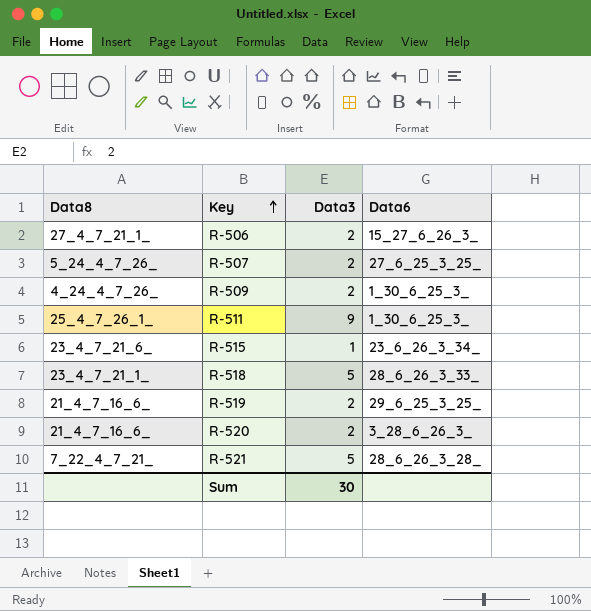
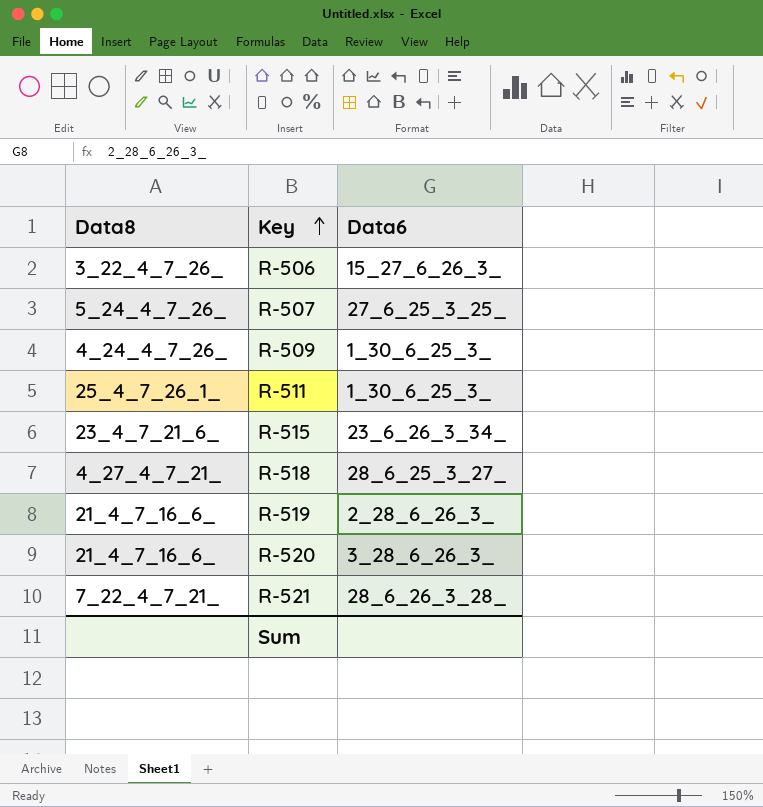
column Data3 | position: 3 -> none
R-506 | Data8: 27_4_7_21_1_ -> 3_22_4_7_26_
R-518 | Data8: 23_4_7_21_1_ -> 4_27_4_7_21_
R-518 | Data6: 28_6_26_3_33_ -> 28_6_25_3_27_
R-519 | Data6: 29_6_25_3_25_ -> 2_28_6_26_3_

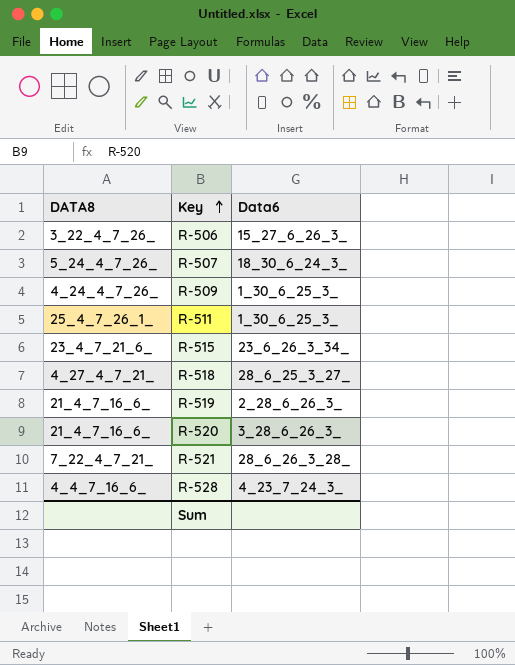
column name: Data8 -> DATA8
R-507 | Data6: 27_6_25_3_25_ -> 18_30_6_24_3_
row R-528: none -> 4_4_7_16_6_ | 4_23_7_24_3_

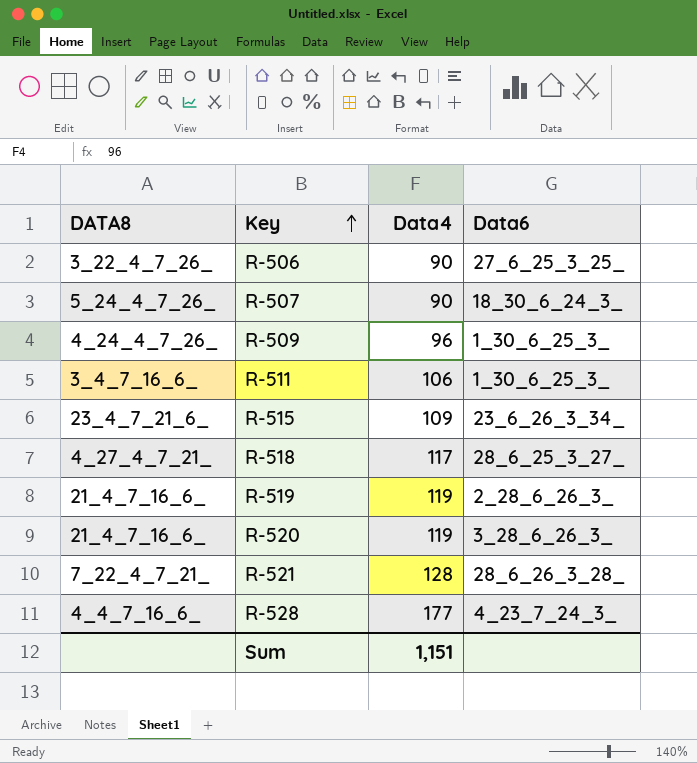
column Data4 | position: none -> 3
R-506 | Data6: 15_27_6_26_3_ -> 27_6_25_3_25_
R-511 | DATA8: 25_4_7_26_1_ -> 3_4_7_16_6_

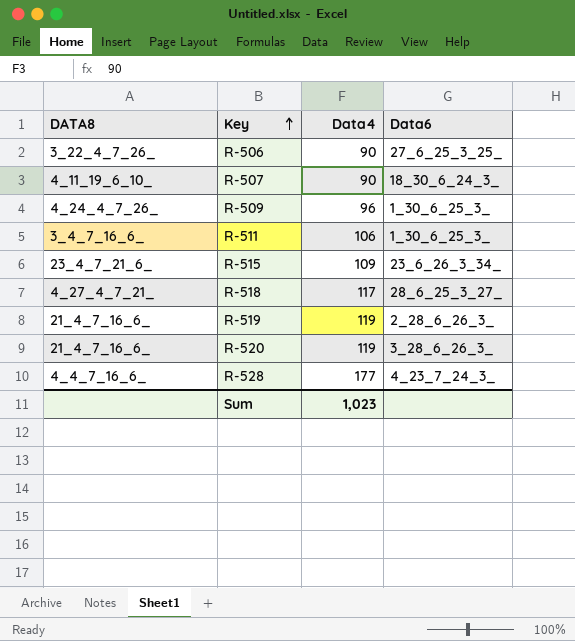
row R-521: 7_22_4_7_21_ | 128 | 28_6_26_3_28_ -> none
R-507 | DATA8: 5_24_4_7_26_ -> 4_11_19_6_10_
Sum | Data4: 1,151 -> 1,023

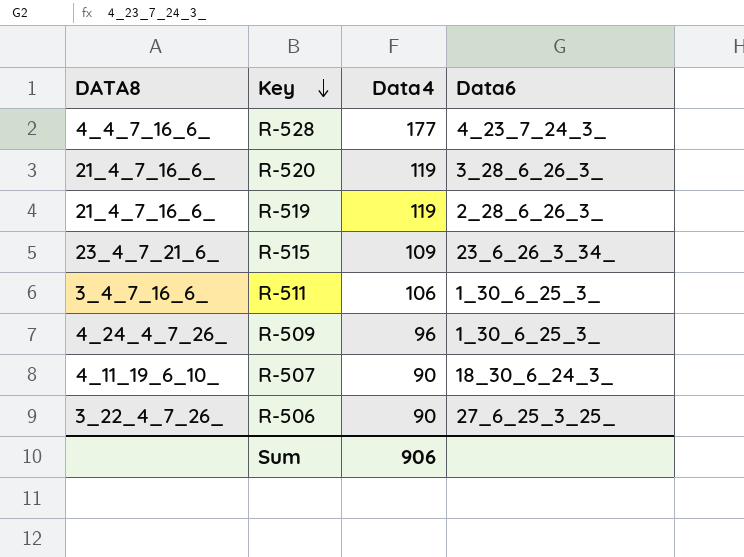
row order: Key ascending -> Key descending
row R-518: 4_27_4_7_21_ | 117 | 28_6_25_3_27_ -> none
Sum | Data4: 1,023 -> 906

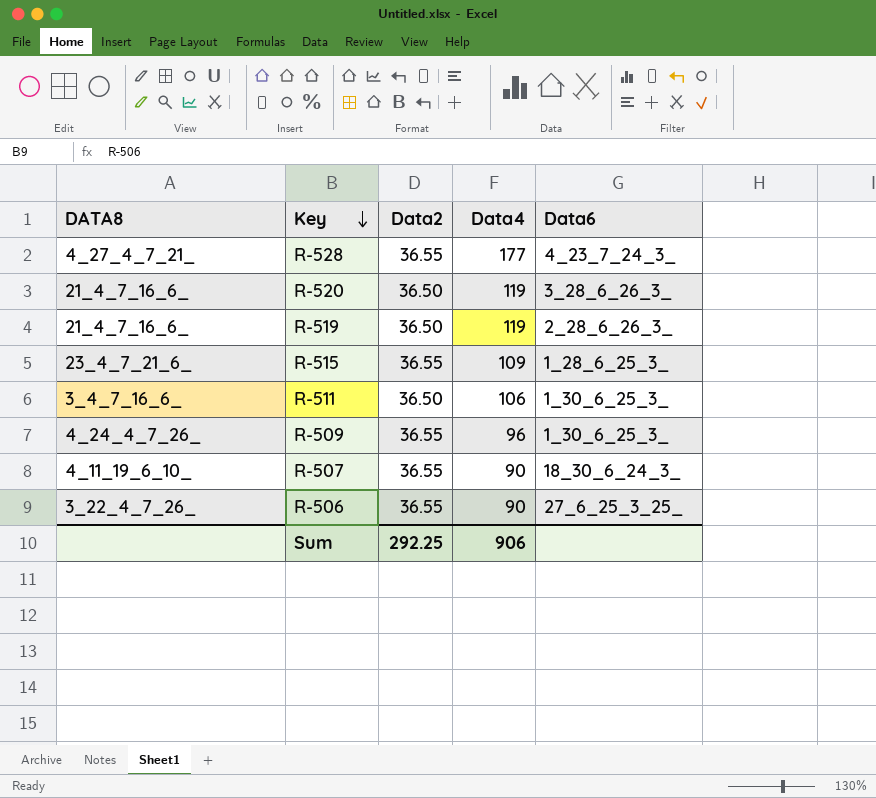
column Data2 | position: none -> 3
R-528 | DATA8: 4_4_7_16_6_ -> 4_27_4_7_21_
R-515 | Data6: 23_6_26_3_34_ -> 1_28_6_25_3_

